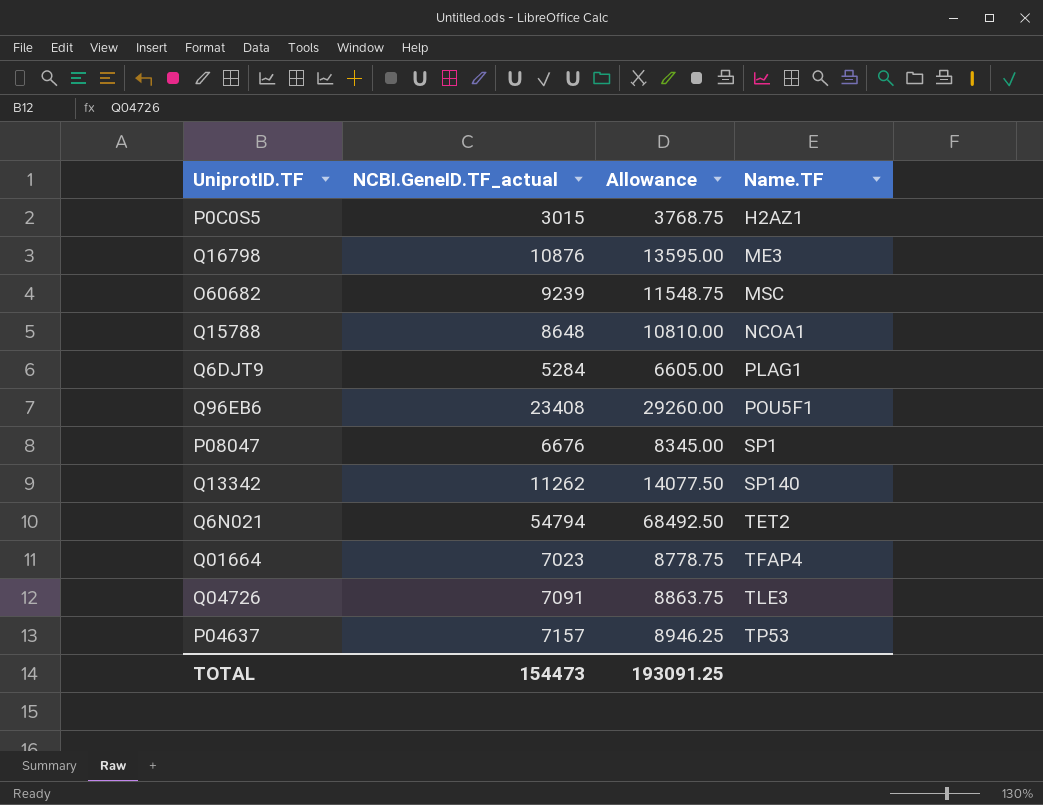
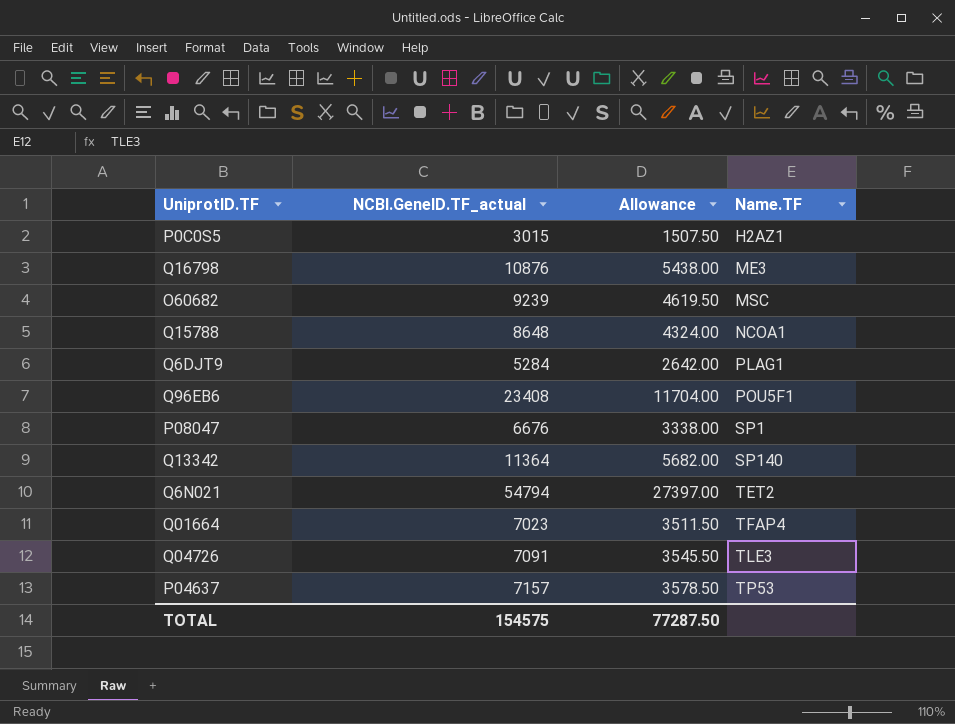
column Allowance | formula: [NCBI.GeneID.TF_actual] * 1.25 -> [NCBI.GeneID.TF_actual] * 0.5
Q13342 | NCBI.GeneID.TF_actual: 11262 -> 11364
TOTAL | NCBI.GeneID.TF_actual: 154473 -> 154575
TOTAL | Allowance: 193091.25 -> 77287.50

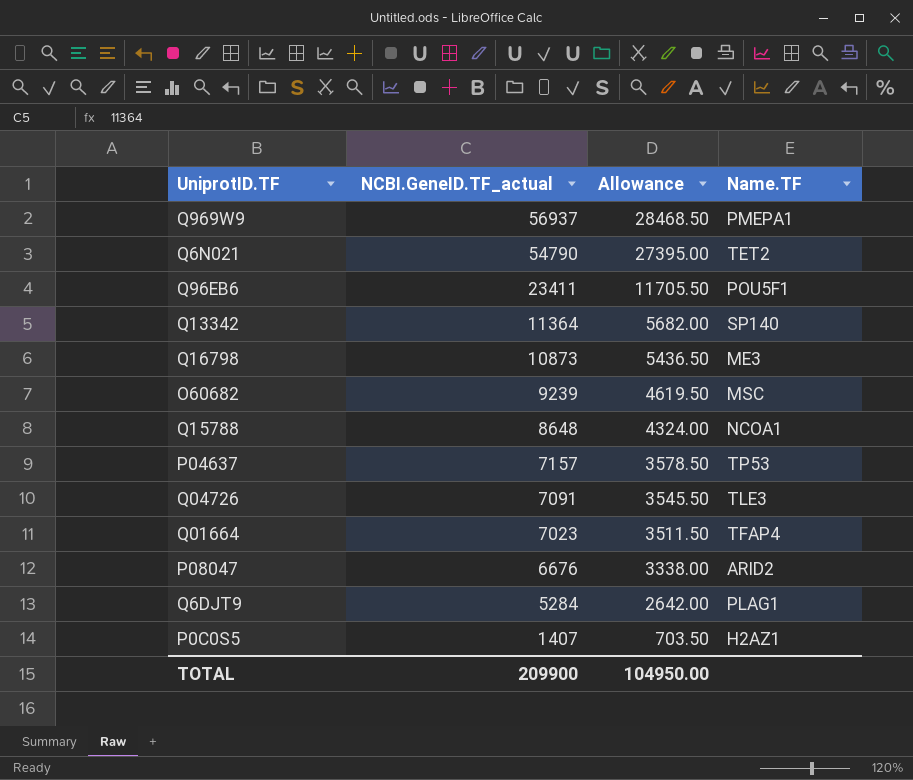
row order: Name.TF ascending -> NCBI.GeneID.TF_actual descending
row Q969W9: none -> 56937 | 28468.50 | PMEPA1
Q6N021 | NCBI.GeneID.TF_actual: 54794 -> 54790
Q6N021 | Allowance: 27397.00 -> 27395.00
Q96EB6 | NCBI.GeneID.TF_actual: 23408 -> 23411
Q96EB6 | Allowance: 11704.00 -> 11705.50
Q16798 | NCBI.GeneID.TF_actual: 10876 -> 10873
Q16798 | Allowance: 5438.00 -> 5436.50
P08047 | Name.TF: SP1 -> ARID2
P0C0S5 | NCBI.GeneID.TF_actual: 3015 -> 1407
P0C0S5 | Allowance: 1507.50 -> 703.50
TOTAL | NCBI.GeneID.TF_actual: 154575 -> 209900
TOTAL | Allowance: 77287.50 -> 104950.00

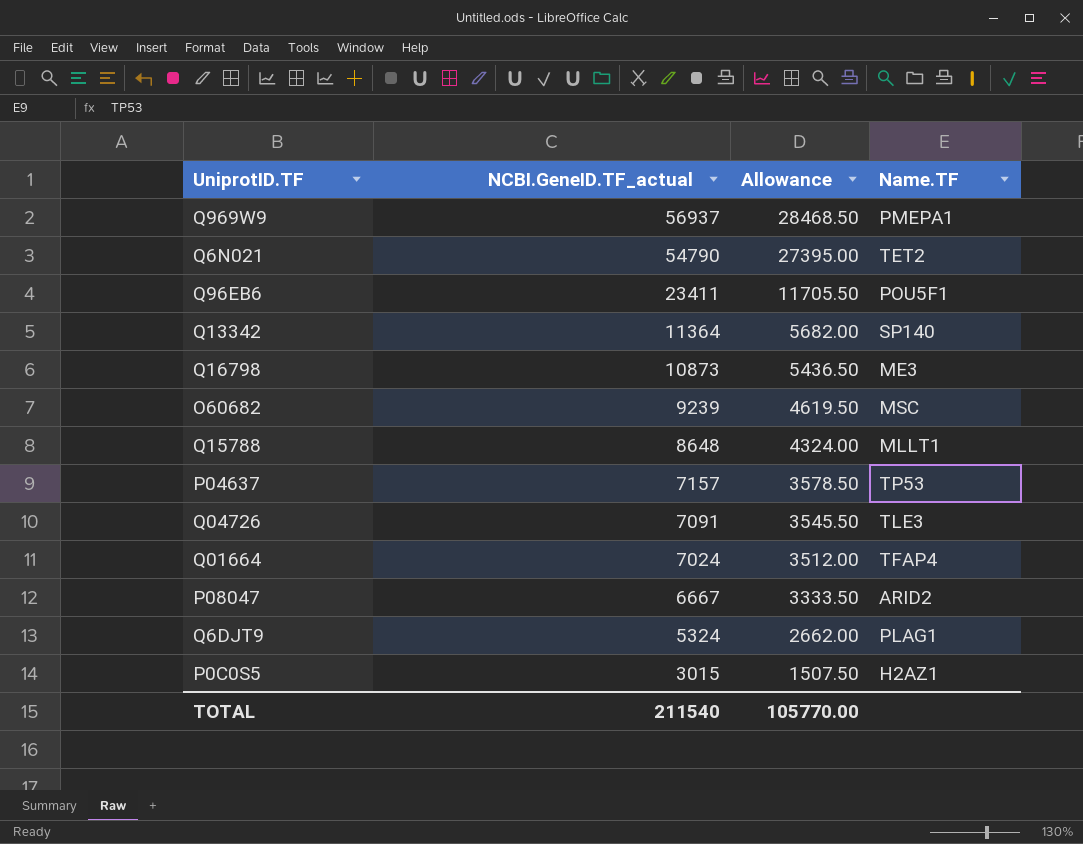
Q15788 | Name.TF: NCOA1 -> MLLT1
Q01664 | NCBI.GeneID.TF_actual: 7023 -> 7024
Q01664 | Allowance: 3511.50 -> 3512.00
P08047 | NCBI.GeneID.TF_actual: 6676 -> 6667
P08047 | Allowance: 3338.00 -> 3333.50
Q6DJT9 | NCBI.GeneID.TF_actual: 5284 -> 5324
Q6DJT9 | Allowance: 2642.00 -> 2662.00
P0C0S5 | NCBI.GeneID.TF_actual: 1407 -> 3015
P0C0S5 | Allowance: 703.50 -> 1507.50
TOTAL | NCBI.GeneID.TF_actual: 209900 -> 211540
TOTAL | Allowance: 104950.00 -> 105770.00

